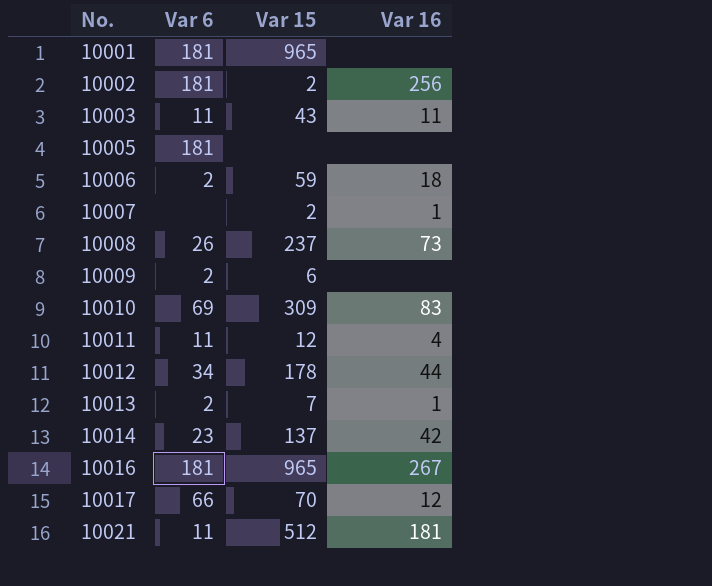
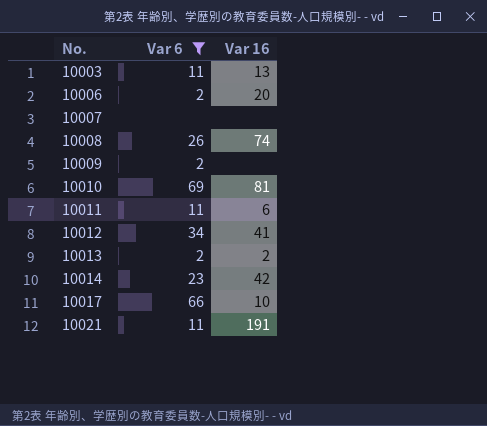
filter: none -> Var 6 != 181
column Var 15 | position: 3 -> none
10003 | Var 16: 11 -> 13
10006 | Var 16: 18 -> 20
10007 | Var 16: 1 -> none
10008 | Var 16: 73 -> 74
10010 | Var 16: 83 -> 81
10011 | Var 16: 4 -> 6
10012 | Var 16: 44 -> 41
10013 | Var 16: 1 -> 2
10017 | Var 16: 12 -> 10
10021 | Var 16: 181 -> 191

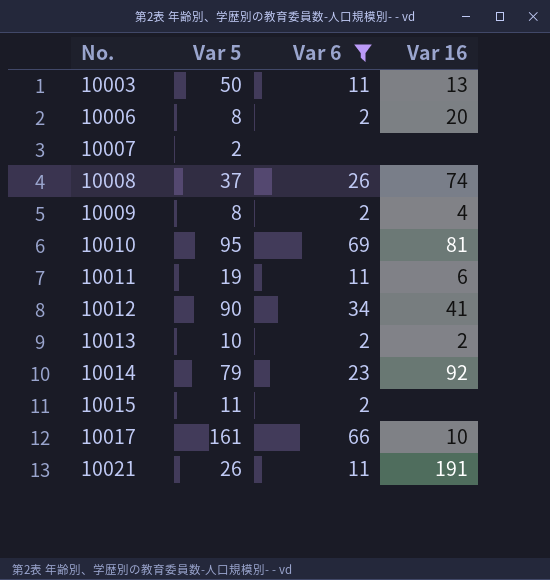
column Var 5 | position: none -> 2
10009 | Var 16: none -> 4
10014 | Var 16: 42 -> 92
row 10015: none -> 11 | 2 | none

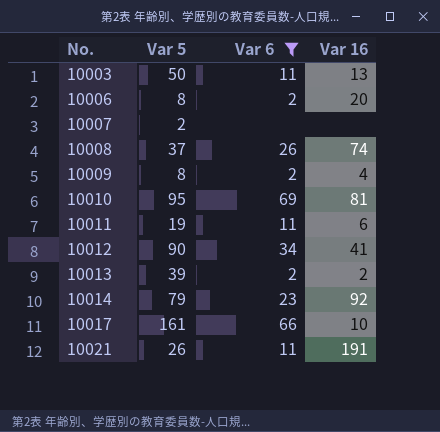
row 10015: 11 | 2 | none -> none
10013 | Var 5: 10 -> 39

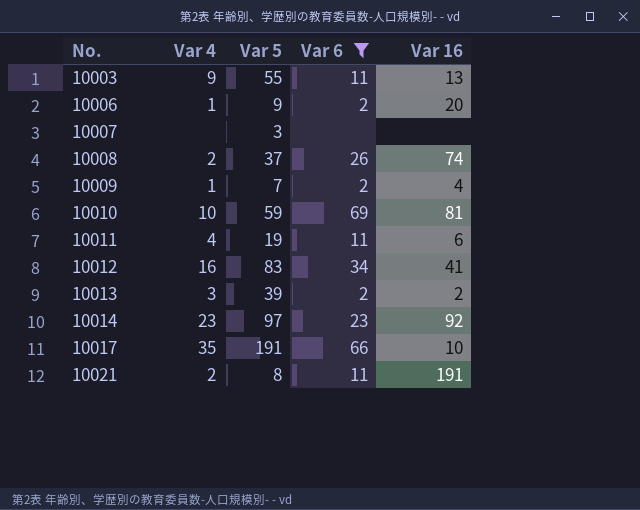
column Var 4 | position: none -> 2
10003 | Var 5: 50 -> 55
10006 | Var 5: 8 -> 9
10007 | Var 5: 2 -> 3
10009 | Var 5: 8 -> 7
10010 | Var 5: 95 -> 59
10012 | Var 5: 90 -> 83
10014 | Var 5: 79 -> 97
10017 | Var 5: 161 -> 191
10021 | Var 5: 26 -> 8

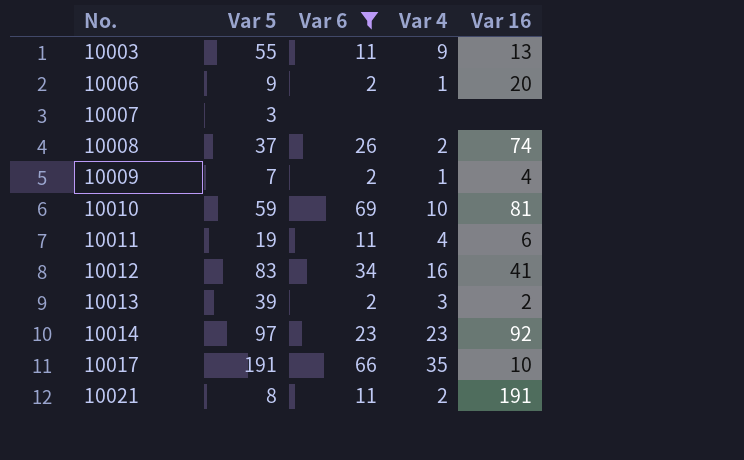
column Var 4 | position: 2 -> 4

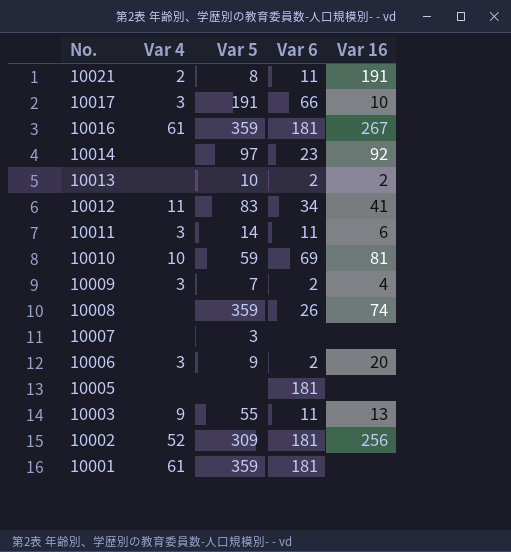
filter: Var 6 != 181 -> none
row order: No. ascending -> No. descending
column Var 4 | position: 4 -> 2
10017 | Var 4: 35 -> 3
10014 | Var 4: 23 -> none
10013 | Var 4: 3 -> none
10013 | Var 5: 39 -> 10
10012 | Var 4: 16 -> 11
10011 | Var 4: 4 -> 3
10011 | Var 5: 19 -> 14
10009 | Var 4: 1 -> 3
10008 | Var 4: 2 -> none
10008 | Var 5: 37 -> 359
10006 | Var 4: 1 -> 3

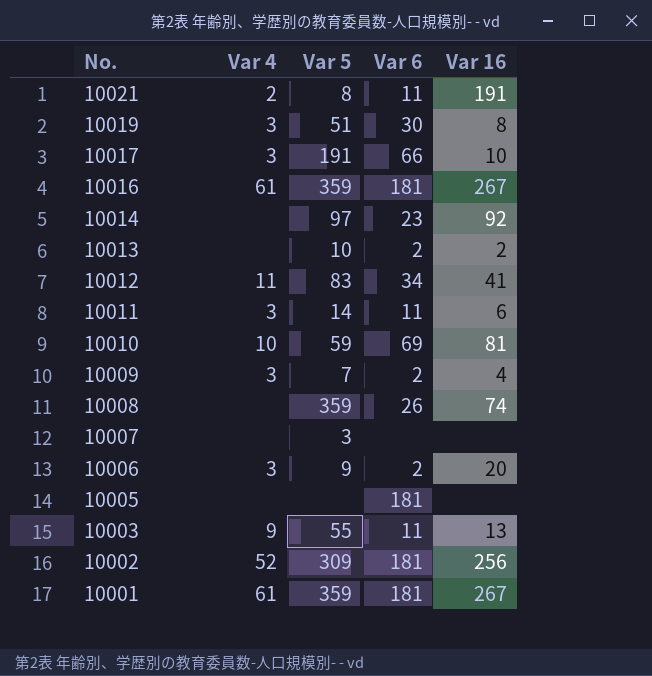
row 10019: none -> 3 | 51 | 30 | 8
10001 | Var 16: none -> 267

